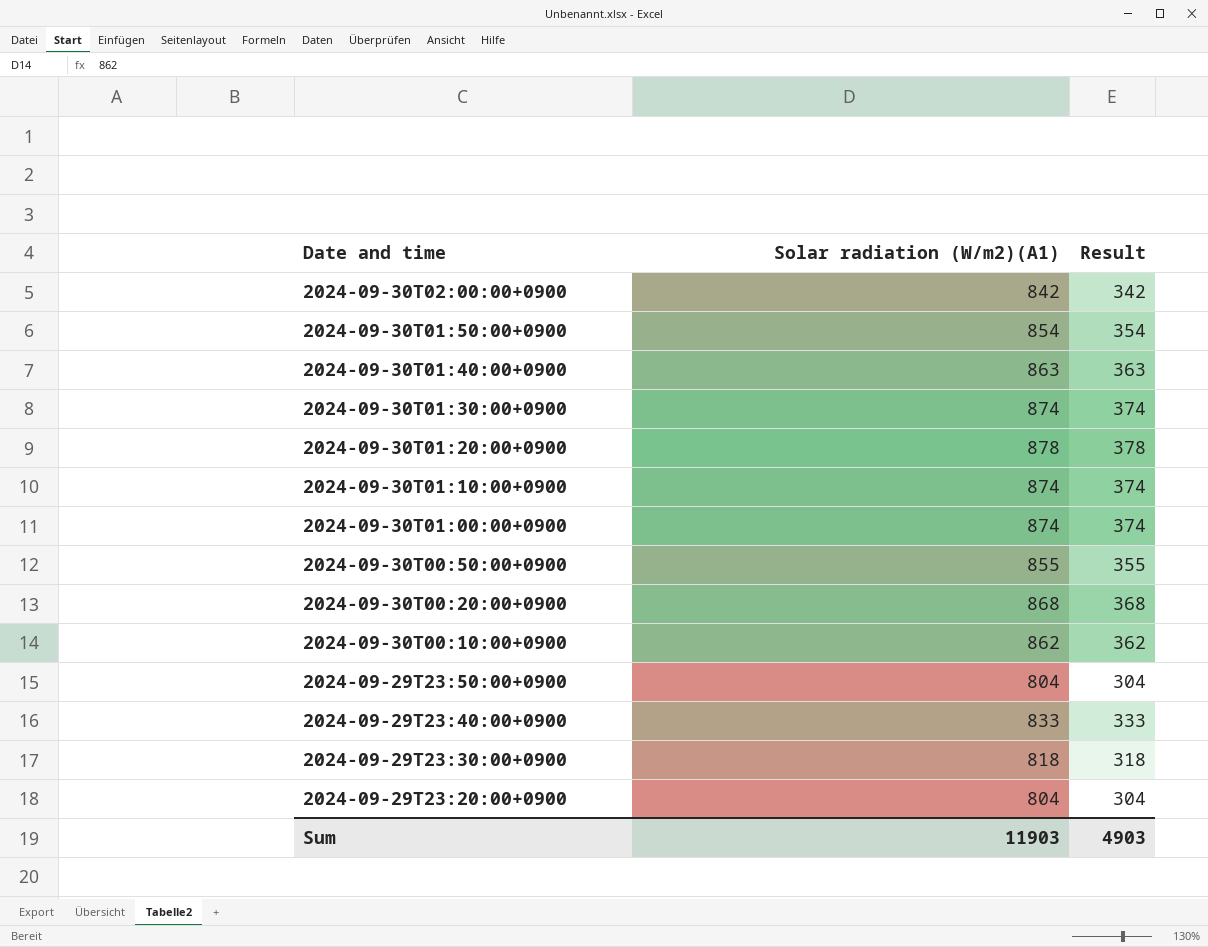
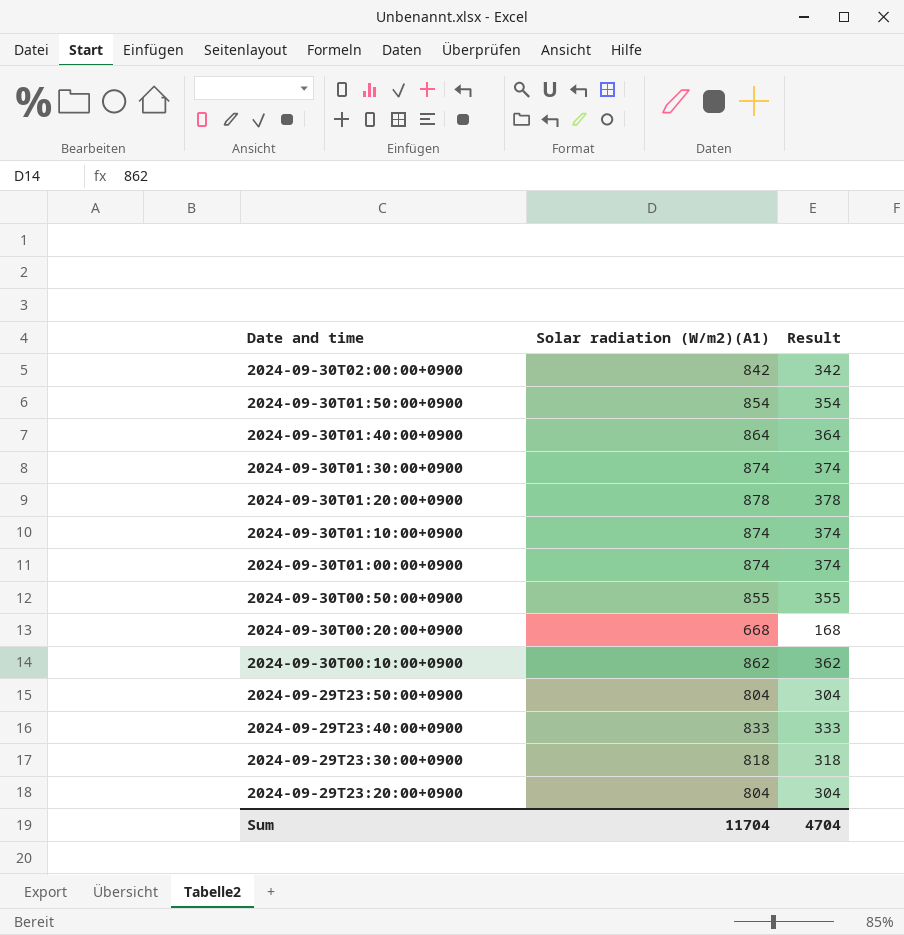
2024-09-30T01:40:00+0900 | Solar radiation (W/m2)(A1): 863 -> 864
2024-09-30T01:40:00+0900 | Result: 363 -> 364
2024-09-30T00:20:00+0900 | Solar radiation (W/m2)(A1): 868 -> 668
2024-09-30T00:20:00+0900 | Result: 368 -> 168
Sum | Solar radiation (W/m2)(A1): 11903 -> 11704
Sum | Result: 4903 -> 4704

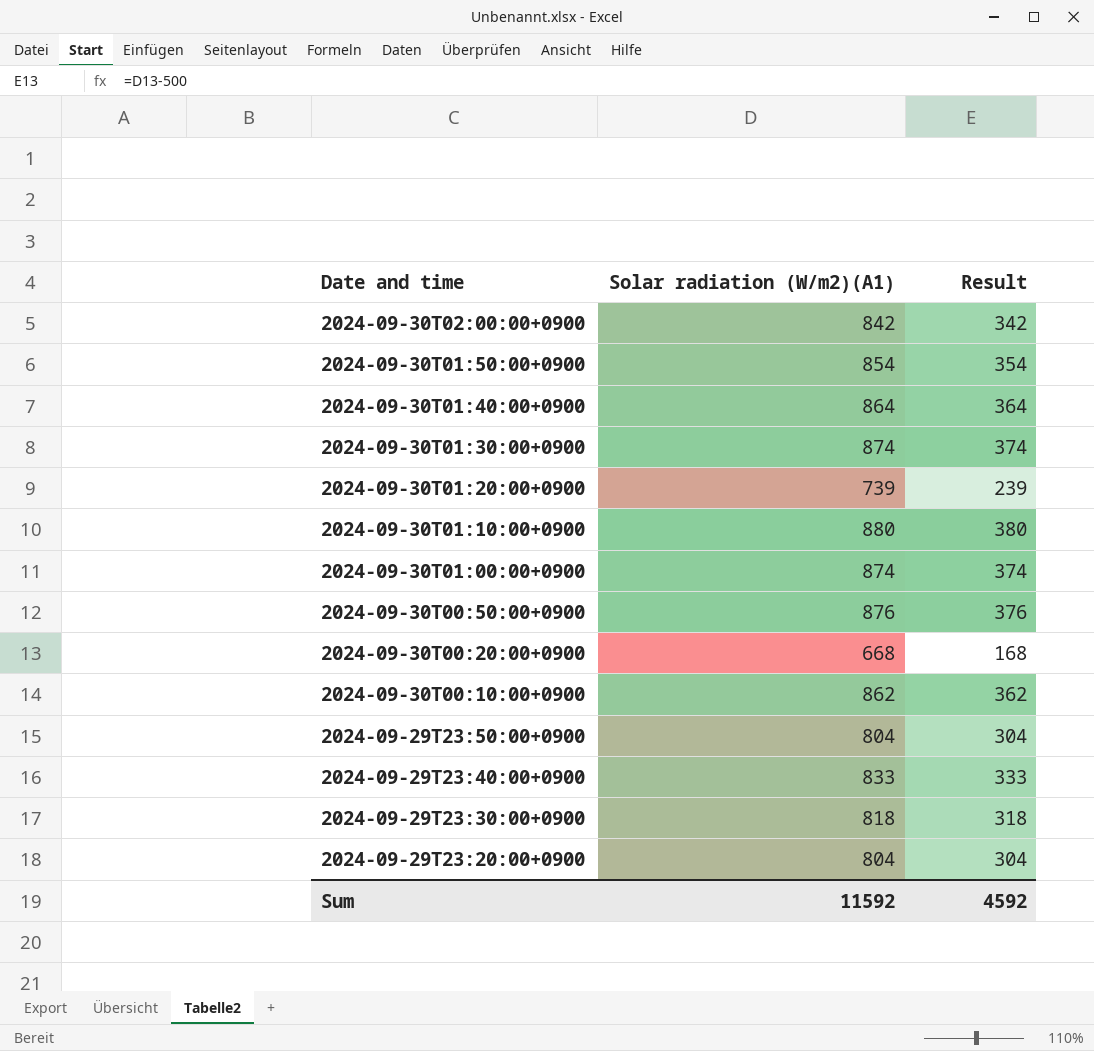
2024-09-30T01:20:00+0900 | Solar radiation (W/m2)(A1): 878 -> 739
2024-09-30T01:20:00+0900 | Result: 378 -> 239
2024-09-30T01:10:00+0900 | Solar radiation (W/m2)(A1): 874 -> 880
2024-09-30T01:10:00+0900 | Result: 374 -> 380
2024-09-30T00:50:00+0900 | Solar radiation (W/m2)(A1): 855 -> 876
2024-09-30T00:50:00+0900 | Result: 355 -> 376
Sum | Solar radiation (W/m2)(A1): 11704 -> 11592
Sum | Result: 4704 -> 4592

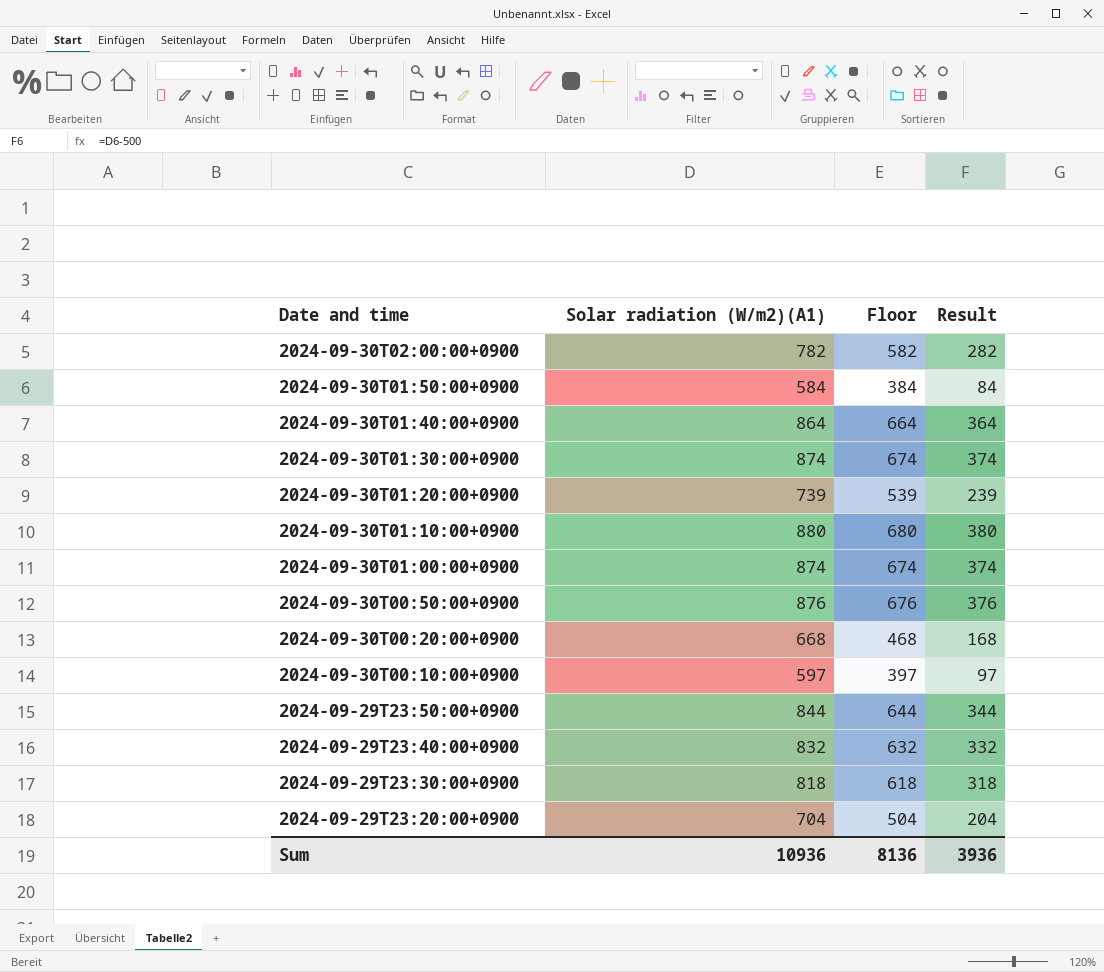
column Floor | formula: none -> [Solar radiation (W/m2)(A1)] - 200
2024-09-30T02:00:00+0900 | Solar radiation (W/m2)(A1): 842 -> 782
2024-09-30T02:00:00+0900 | Result: 342 -> 282
2024-09-30T01:50:00+0900 | Solar radiation (W/m2)(A1): 854 -> 584
2024-09-30T01:50:00+0900 | Result: 354 -> 84
2024-09-30T00:10:00+0900 | Solar radiation (W/m2)(A1): 862 -> 597
2024-09-30T00:10:00+0900 | Result: 362 -> 97
2024-09-29T23:50:00+0900 | Solar radiation (W/m2)(A1): 804 -> 844
2024-09-29T23:50:00+0900 | Result: 304 -> 344
2024-09-29T23:40:00+0900 | Solar radiation (W/m2)(A1): 833 -> 832
2024-09-29T23:40:00+0900 | Result: 333 -> 332
2024-09-29T23:20:00+0900 | Solar radiation (W/m2)(A1): 804 -> 704
2024-09-29T23:20:00+0900 | Result: 304 -> 204
Sum | Solar radiation (W/m2)(A1): 11592 -> 10936
Sum | Result: 4592 -> 3936

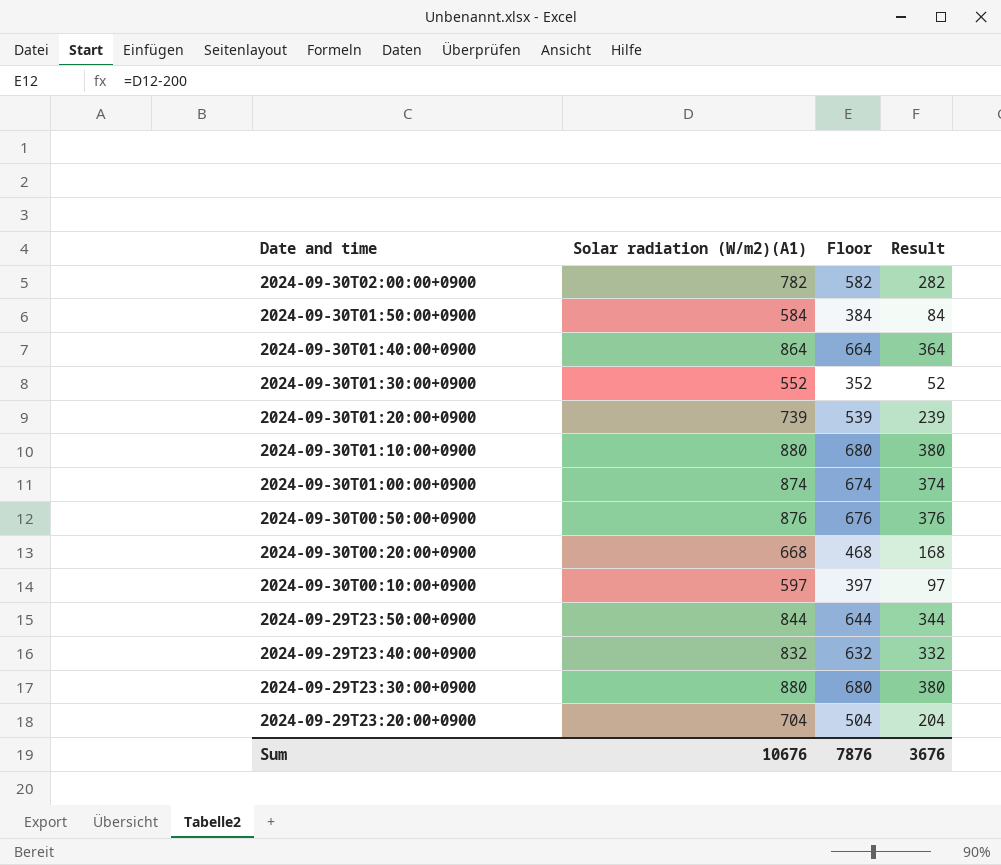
2024-09-30T01:30:00+0900 | Solar radiation (W/m2)(A1): 874 -> 552
2024-09-30T01:30:00+0900 | Floor: 674 -> 352
2024-09-30T01:30:00+0900 | Result: 374 -> 52
2024-09-29T23:30:00+0900 | Solar radiation (W/m2)(A1): 818 -> 880
2024-09-29T23:30:00+0900 | Floor: 618 -> 680
2024-09-29T23:30:00+0900 | Result: 318 -> 380
Sum | Solar radiation (W/m2)(A1): 10936 -> 10676
Sum | Floor: 8136 -> 7876
Sum | Result: 3936 -> 3676

